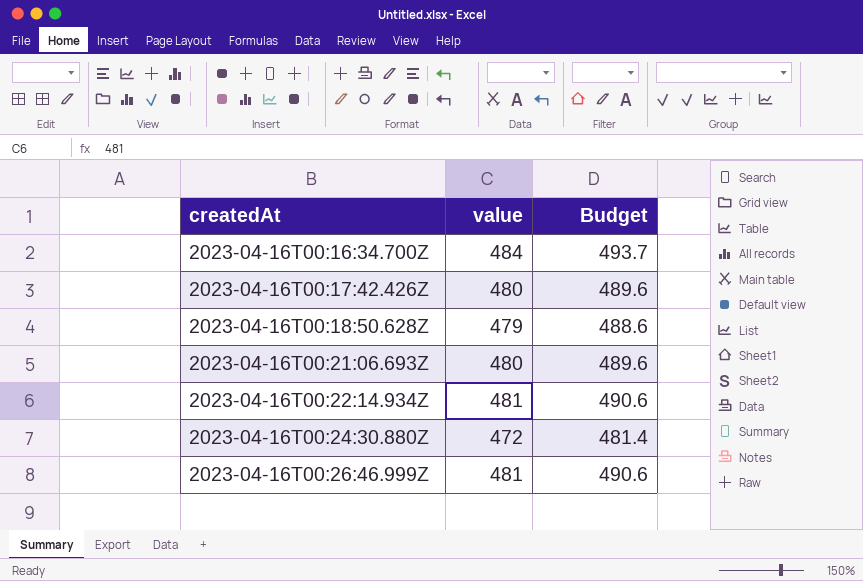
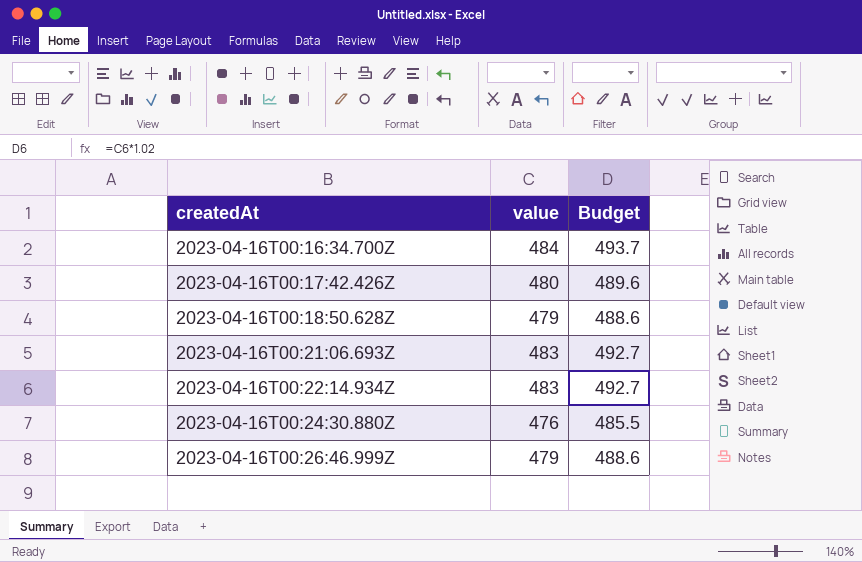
2023-04-16T00:21:06.693Z | value: 480 -> 483
2023-04-16T00:21:06.693Z | Budget: 489.6 -> 492.7
2023-04-16T00:22:14.934Z | value: 481 -> 483
2023-04-16T00:22:14.934Z | Budget: 490.6 -> 492.7
2023-04-16T00:24:30.880Z | value: 472 -> 476
2023-04-16T00:24:30.880Z | Budget: 481.4 -> 485.5
2023-04-16T00:26:46.999Z | value: 481 -> 479
2023-04-16T00:26:46.999Z | Budget: 490.6 -> 488.6

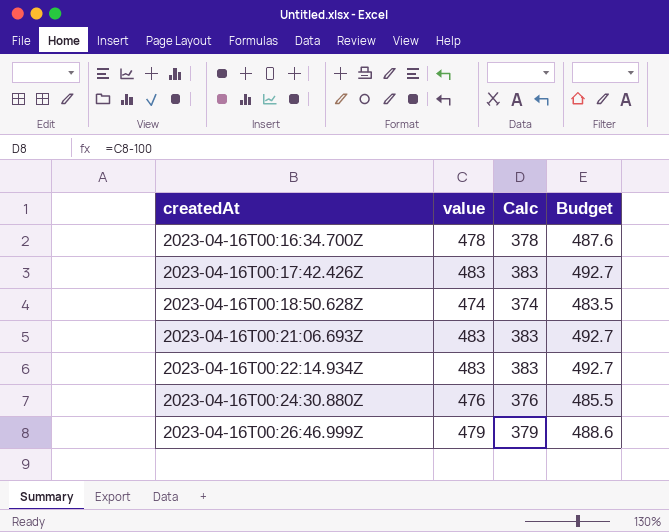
column Calc | formula: none -> [value] - 100
2023-04-16T00:16:34.700Z | value: 484 -> 478
2023-04-16T00:16:34.700Z | Budget: 493.7 -> 487.6
2023-04-16T00:17:42.426Z | value: 480 -> 483
2023-04-16T00:17:42.426Z | Budget: 489.6 -> 492.7
2023-04-16T00:18:50.628Z | value: 479 -> 474
2023-04-16T00:18:50.628Z | Budget: 488.6 -> 483.5

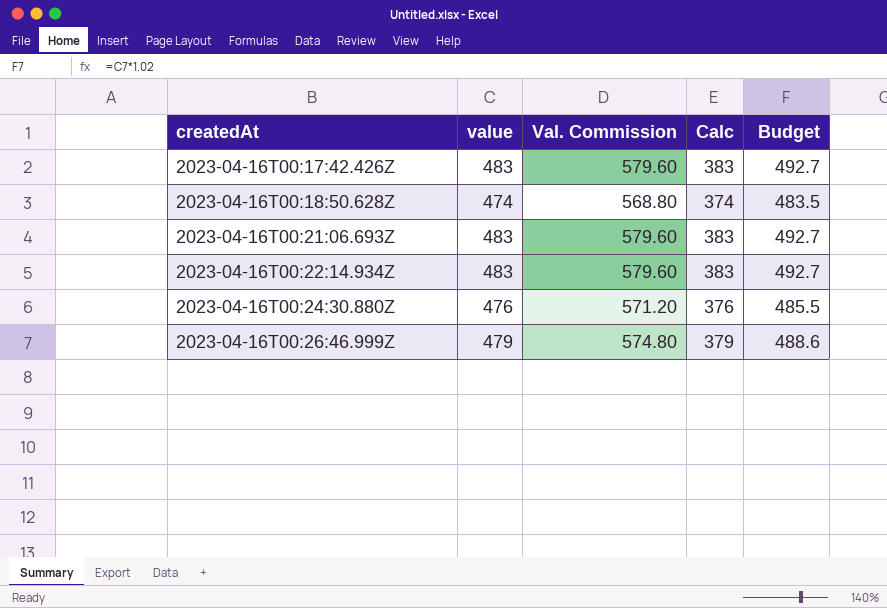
column Val. Commission | formula: none -> [value] * 1.2
row 2023-04-16T00:16:34.700Z: 478 | 378 | 487.6 -> none

